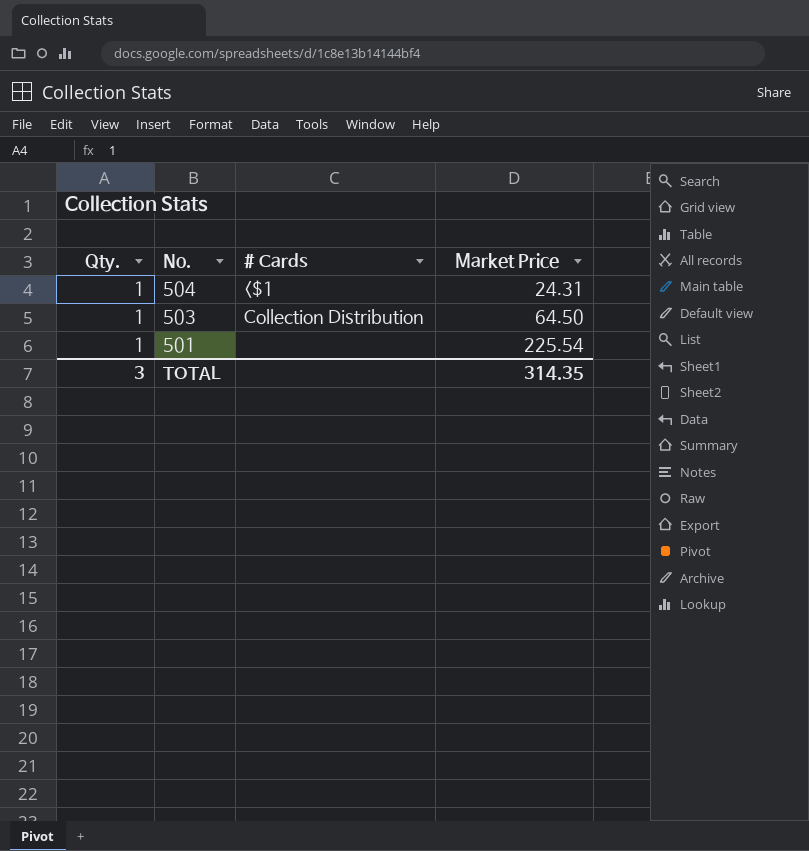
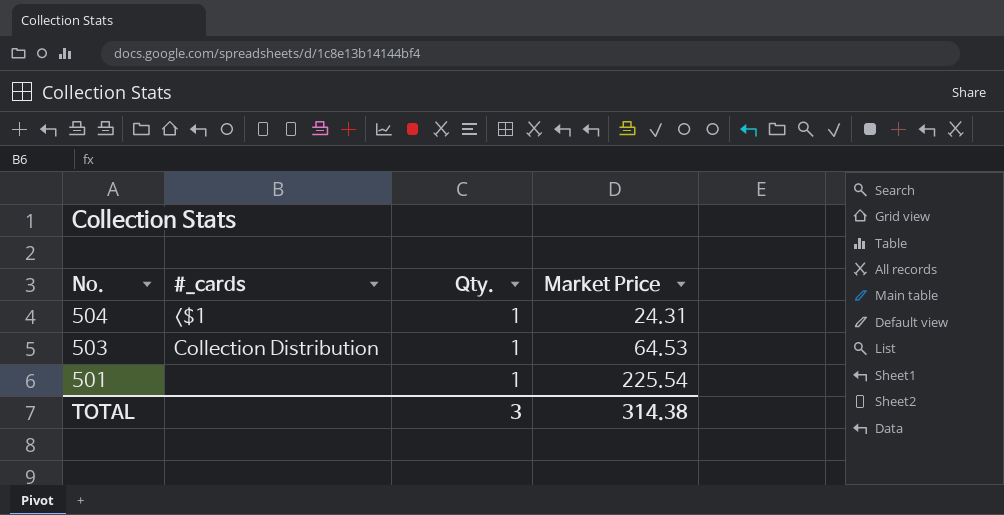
column name: # Cards -> #_cards
column Qty. | position: 1 -> 3
503 | Market Price: 64.50 -> 64.53
TOTAL | Market Price: 314.35 -> 314.38

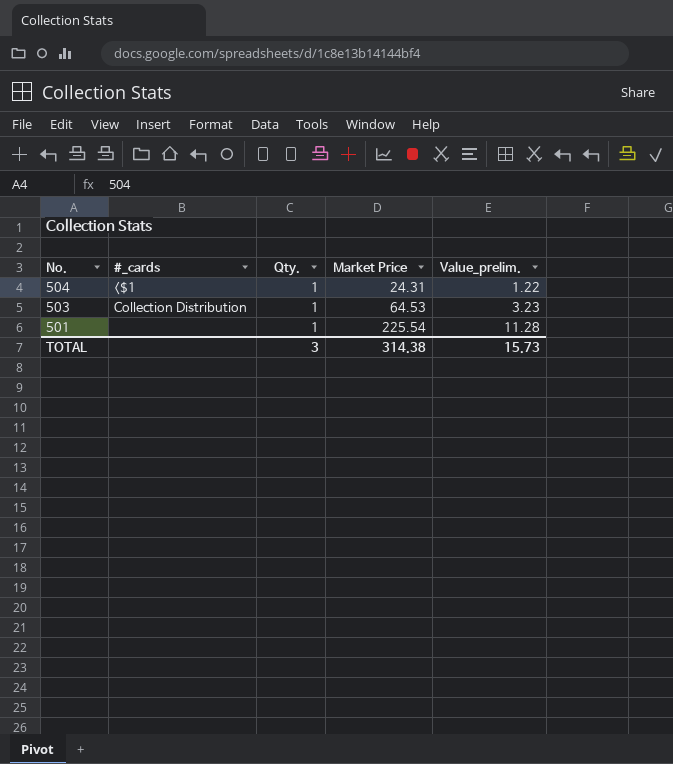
column Value_prelim. | formula: none -> [Market Price] * 0.05

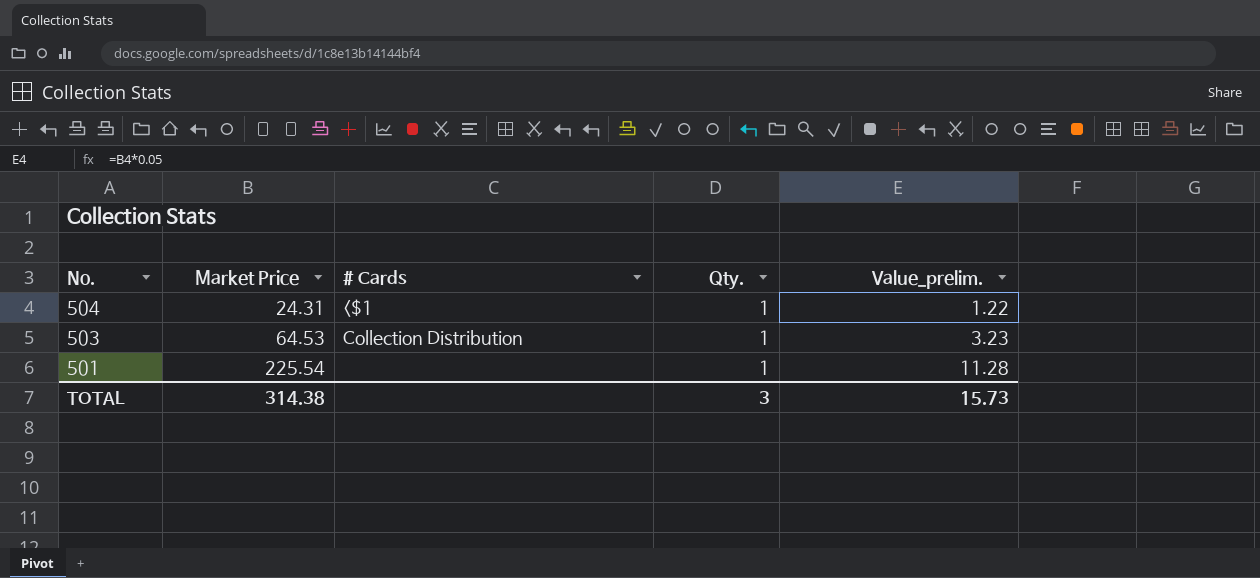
column Market Price | position: 4 -> 2
column name: #_cards -> # Cards

